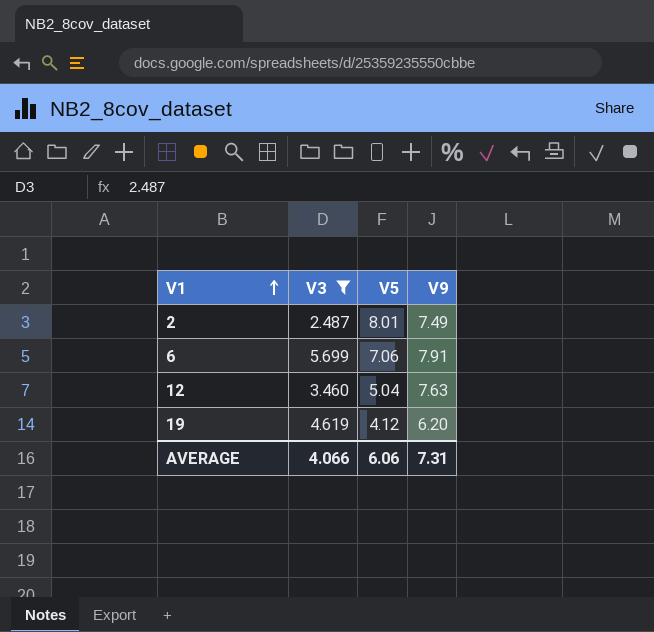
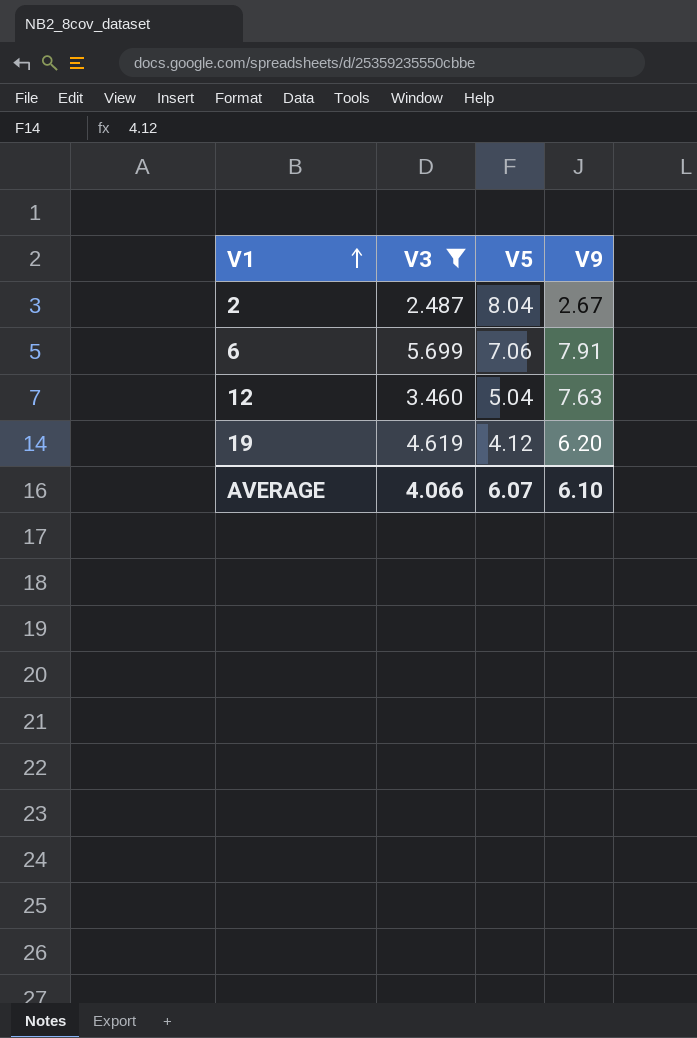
2 | V5: 8.01 -> 8.04
2 | V9: 7.49 -> 2.67
AVERAGE | V5: 6.06 -> 6.07
AVERAGE | V9: 7.31 -> 6.10

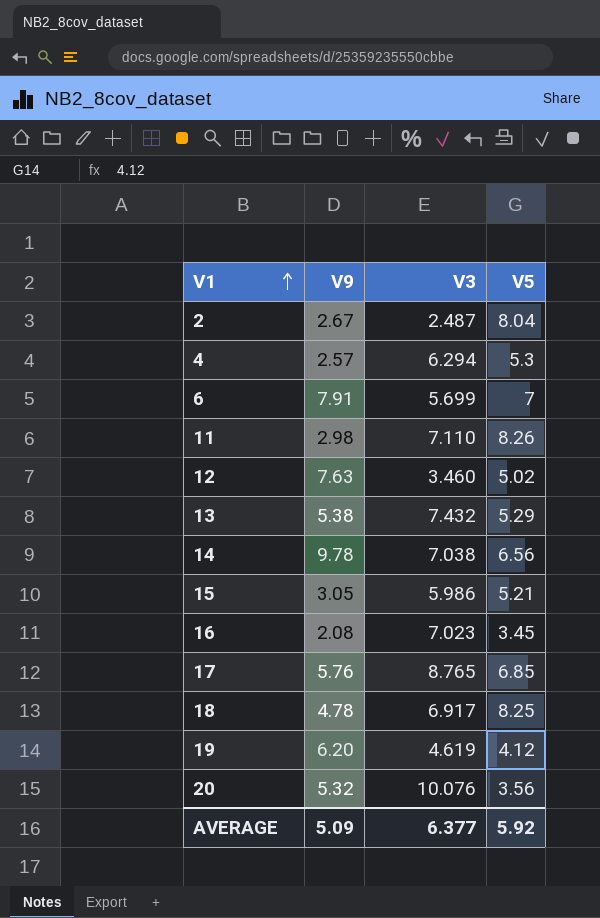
filter: V3 <= 5.699 -> none
column V9 | position: 4 -> 2
6 | V5: 7.06 -> 7
12 | V5: 5.04 -> 5.02
AVERAGE | V9: 6.10 -> 5.09
AVERAGE | V3: 4.066 -> 6.377
AVERAGE | V5: 6.07 -> 5.92

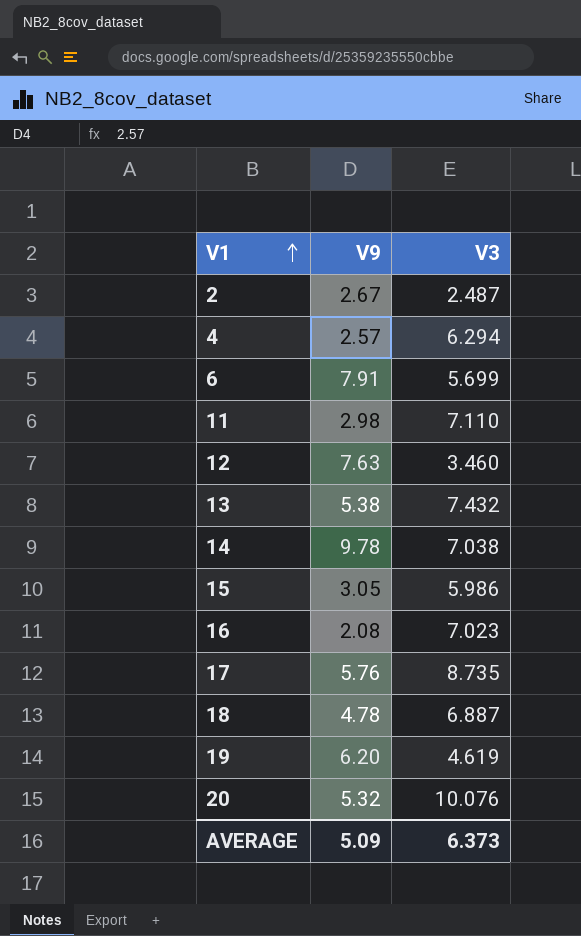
column V5 | position: 4 -> none
17 | V3: 8.765 -> 8.735
18 | V3: 6.917 -> 6.887
AVERAGE | V3: 6.377 -> 6.373

